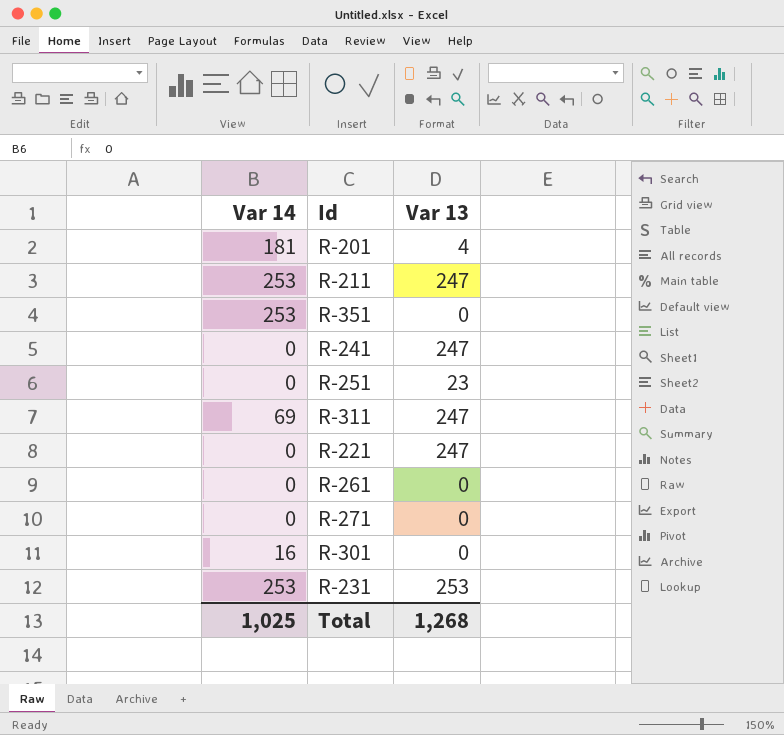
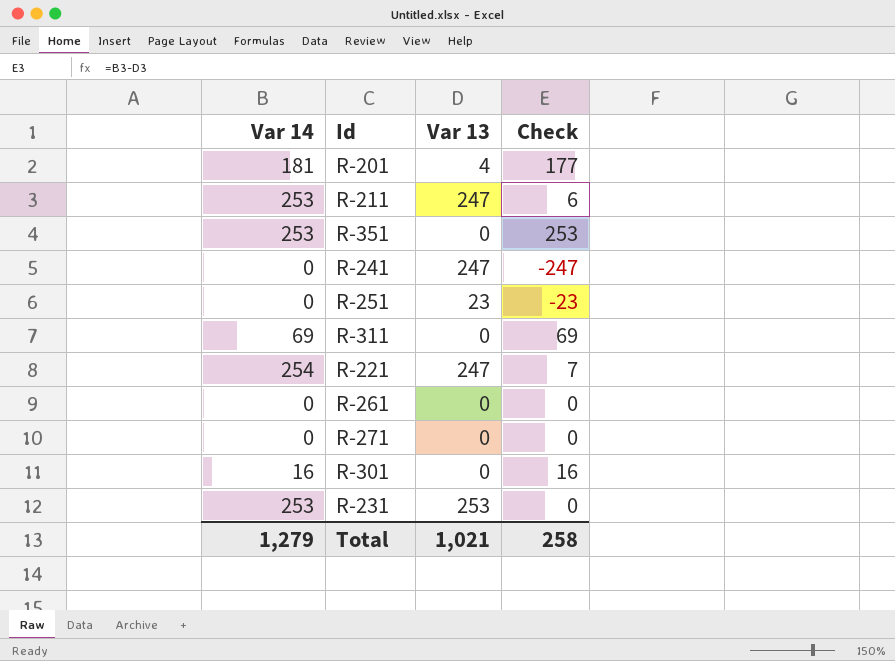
column Check | formula: none -> [Var 14] - [Var 13]
R-311 | Var 13: 247 -> 0
R-221 | Var 14: 0 -> 254
Total | Var 14: 1,025 -> 1,279
Total | Var 13: 1,268 -> 1,021

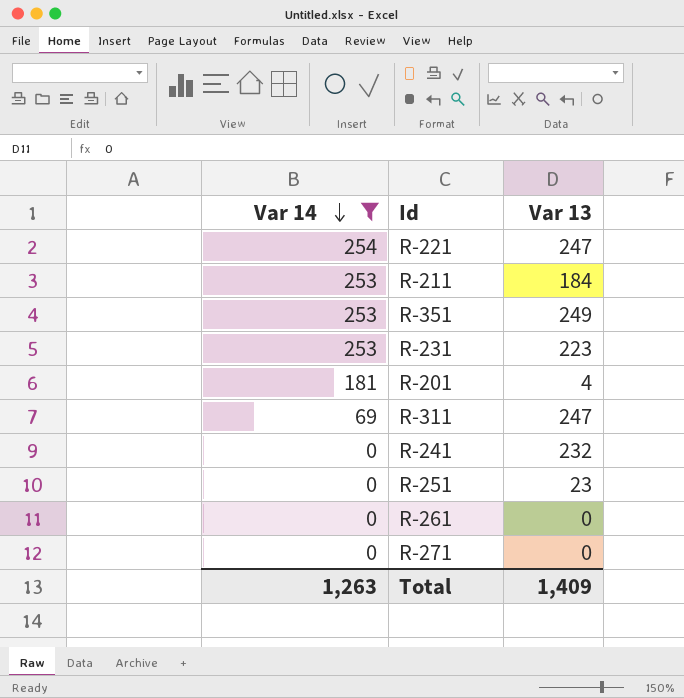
filter: none -> Var 14 != 16
row order: none -> Var 14 descending
column Check | formula: [Var 14] - [Var 13] -> none
R-211 | Var 13: 247 -> 184
R-351 | Var 13: 0 -> 249
R-231 | Var 13: 253 -> 223
R-311 | Var 13: 0 -> 247
R-241 | Var 13: 247 -> 232
Total | Var 14: 1,279 -> 1,263
Total | Var 13: 1,021 -> 1,409

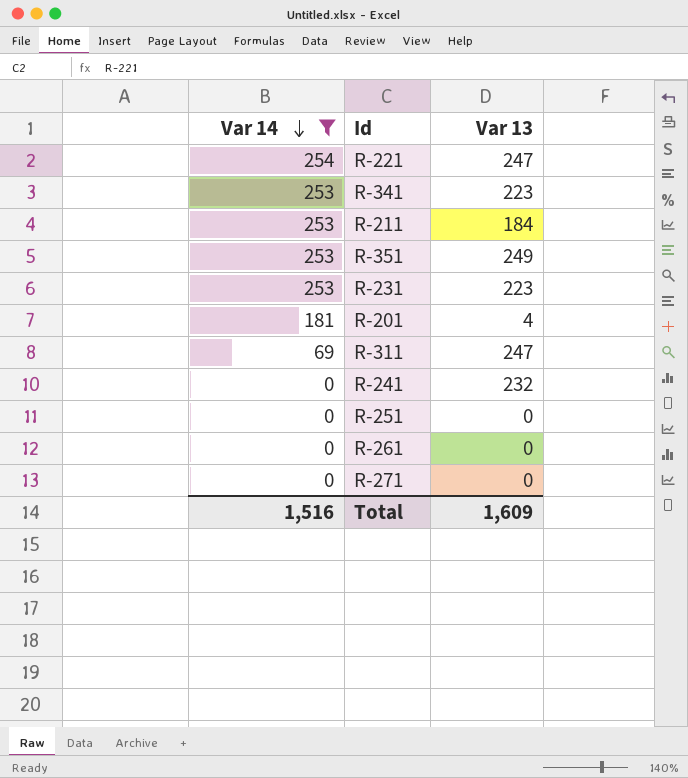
row R-341: none -> 253 | 223
R-251 | Var 13: 23 -> 0
Total | Var 14: 1,263 -> 1,516
Total | Var 13: 1,409 -> 1,609

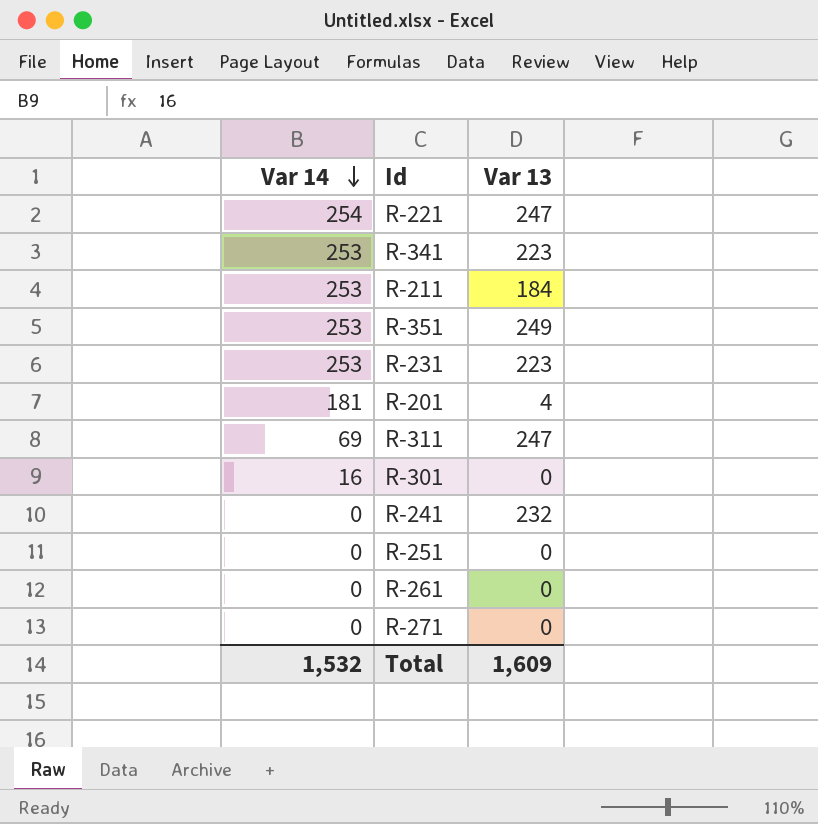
filter: Var 14 != 16 -> none
Total | Var 14: 1,516 -> 1,532

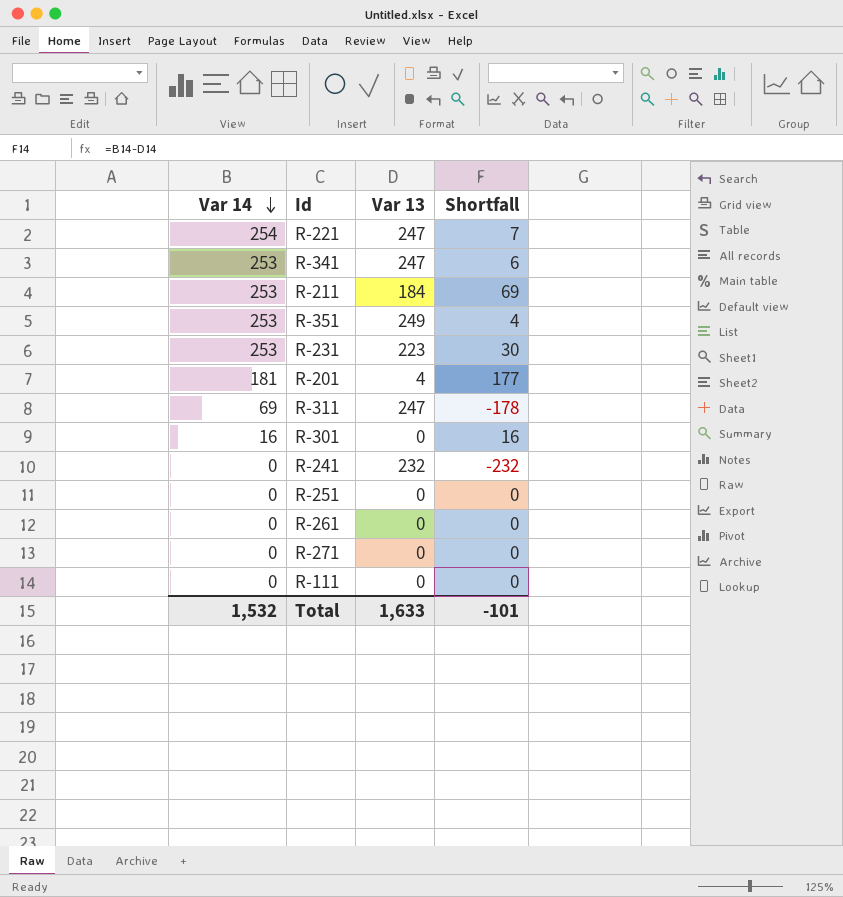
column Shortfall | formula: none -> [Var 14] - [Var 13]
R-341 | Var 13: 223 -> 247
row R-111: none -> 0 | 0 | 0
Total | Var 13: 1,609 -> 1,633

